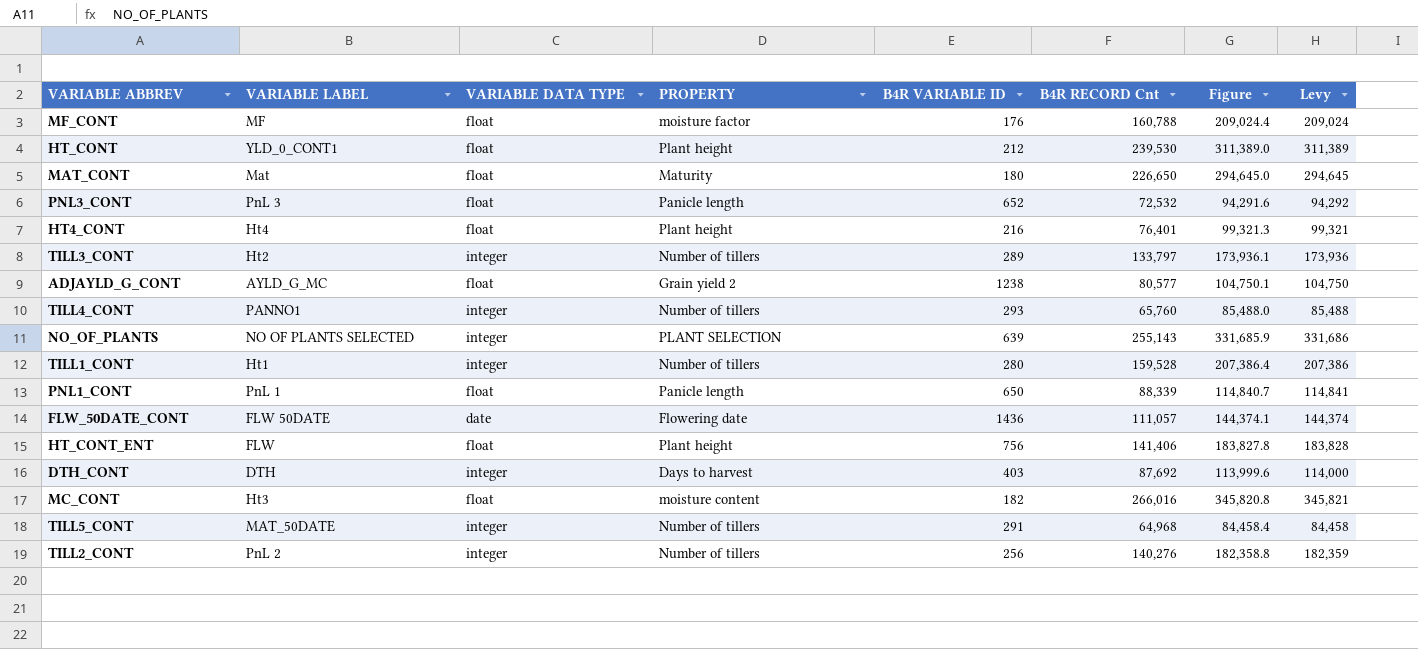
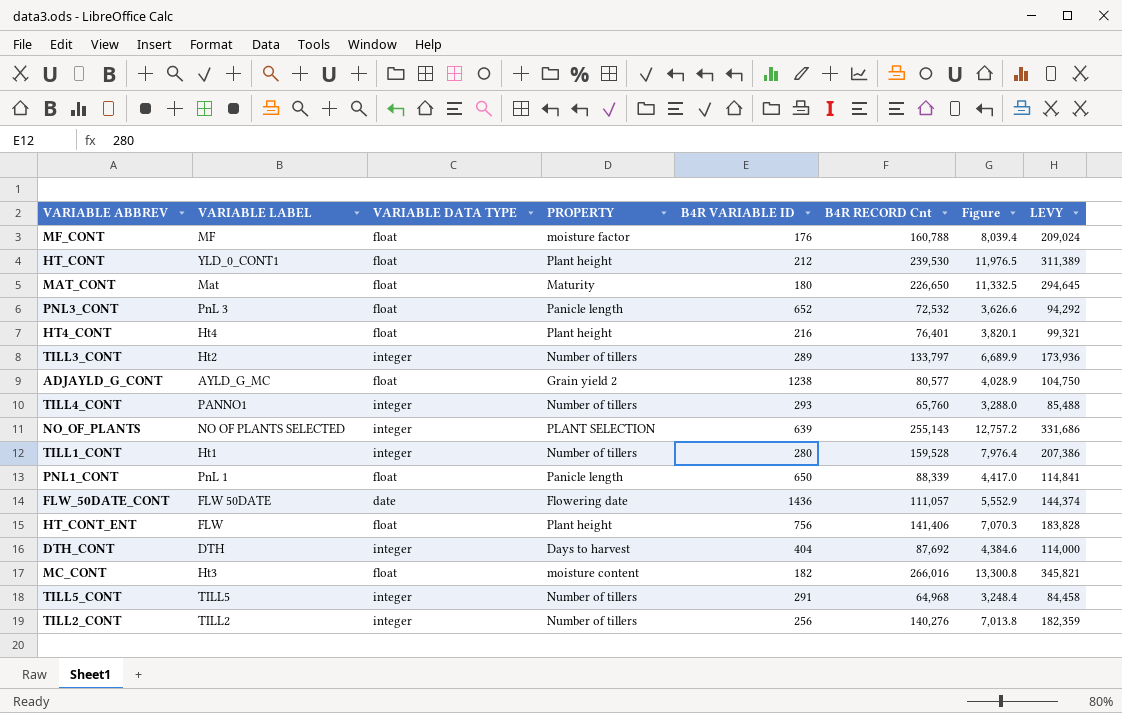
column Figure | formula: [B4R RECORD Cnt] * 1.3 -> [B4R RECORD Cnt] * 0.05
column name: Levy -> LEVY
DTH_CONT | B4R VARIABLE ID: 403 -> 404
TILL5_CONT | VARIABLE LABEL: MAT_50DATE -> TILL5
TILL2_CONT | VARIABLE LABEL: PnL 2 -> TILL2

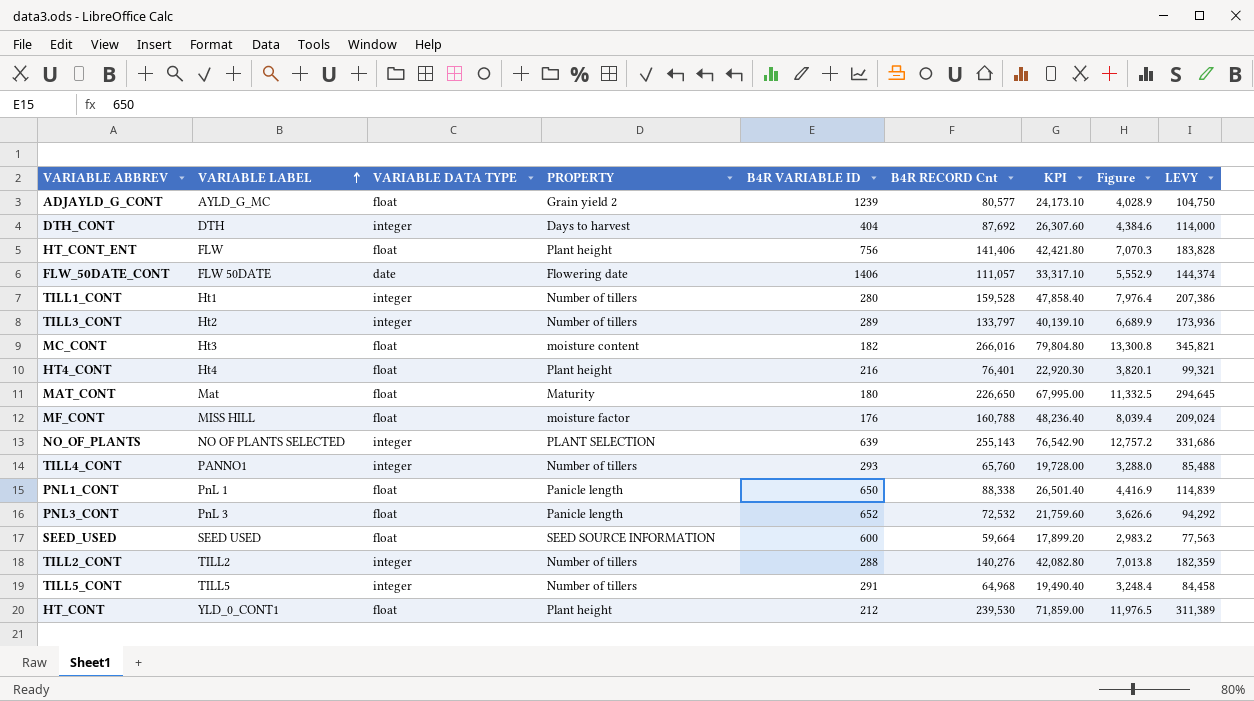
row order: none -> VARIABLE LABEL ascending
column KPI | formula: none -> [B4R RECORD Cnt] * 0.3
ADJAYLD_G_CONT | B4R VARIABLE ID: 1238 -> 1239
FLW_50DATE_CONT | B4R VARIABLE ID: 1436 -> 1406
MF_CONT | VARIABLE LABEL: MF -> MISS HILL
PNL1_CONT | B4R RECORD Cnt: 88,339 -> 88,338
PNL1_CONT | Figure: 4,417.0 -> 4,416.9
PNL1_CONT | LEVY: 114,841 -> 114,839
row SEED_USED: none -> SEED USED | float | SEED SOURCE INFORMATION | 600 | 59,664 | 17,899.20 | 2,983.2 | 77,563
TILL2_CONT | B4R VARIABLE ID: 256 -> 288

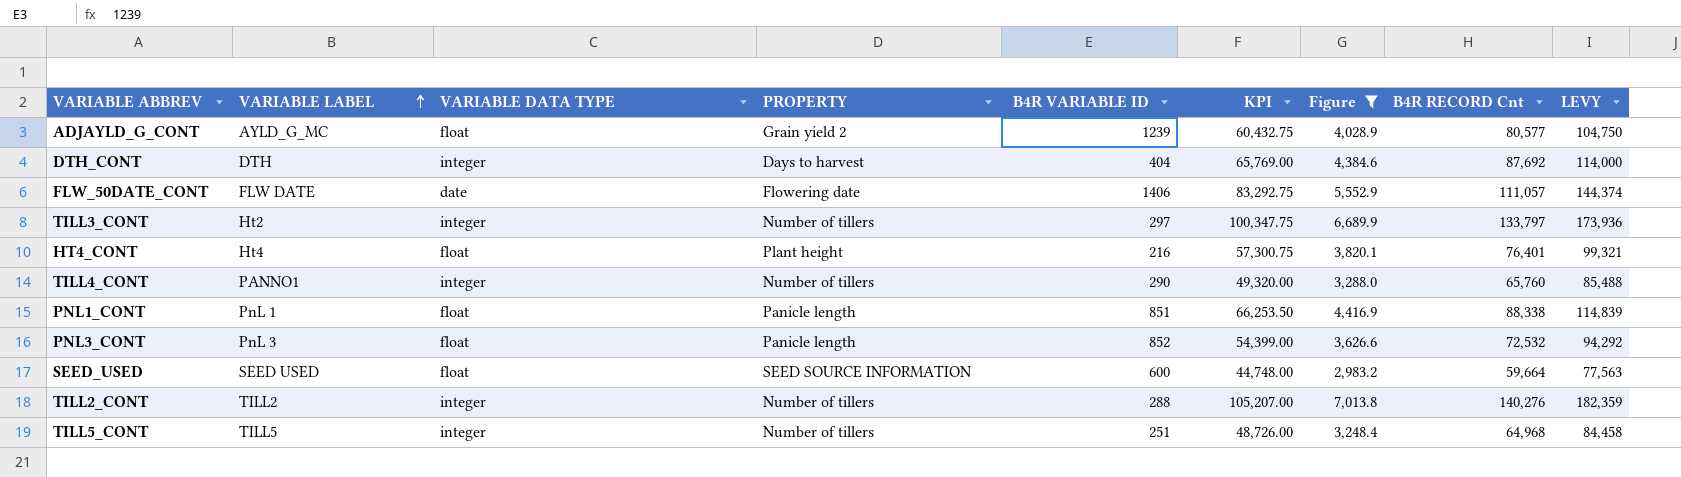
filter: none -> Figure <= 7,013.8
column KPI | formula: [B4R RECORD Cnt] * 0.3 -> [B4R RECORD Cnt] * 0.75
column B4R RECORD Cnt | position: 6 -> 8
FLW_50DATE_CONT | VARIABLE LABEL: FLW 50DATE -> FLW DATE
TILL3_CONT | B4R VARIABLE ID: 289 -> 297
TILL4_CONT | B4R VARIABLE ID: 293 -> 290
PNL1_CONT | B4R VARIABLE ID: 650 -> 851
PNL3_CONT | B4R VARIABLE ID: 652 -> 852
TILL5_CONT | B4R VARIABLE ID: 291 -> 251

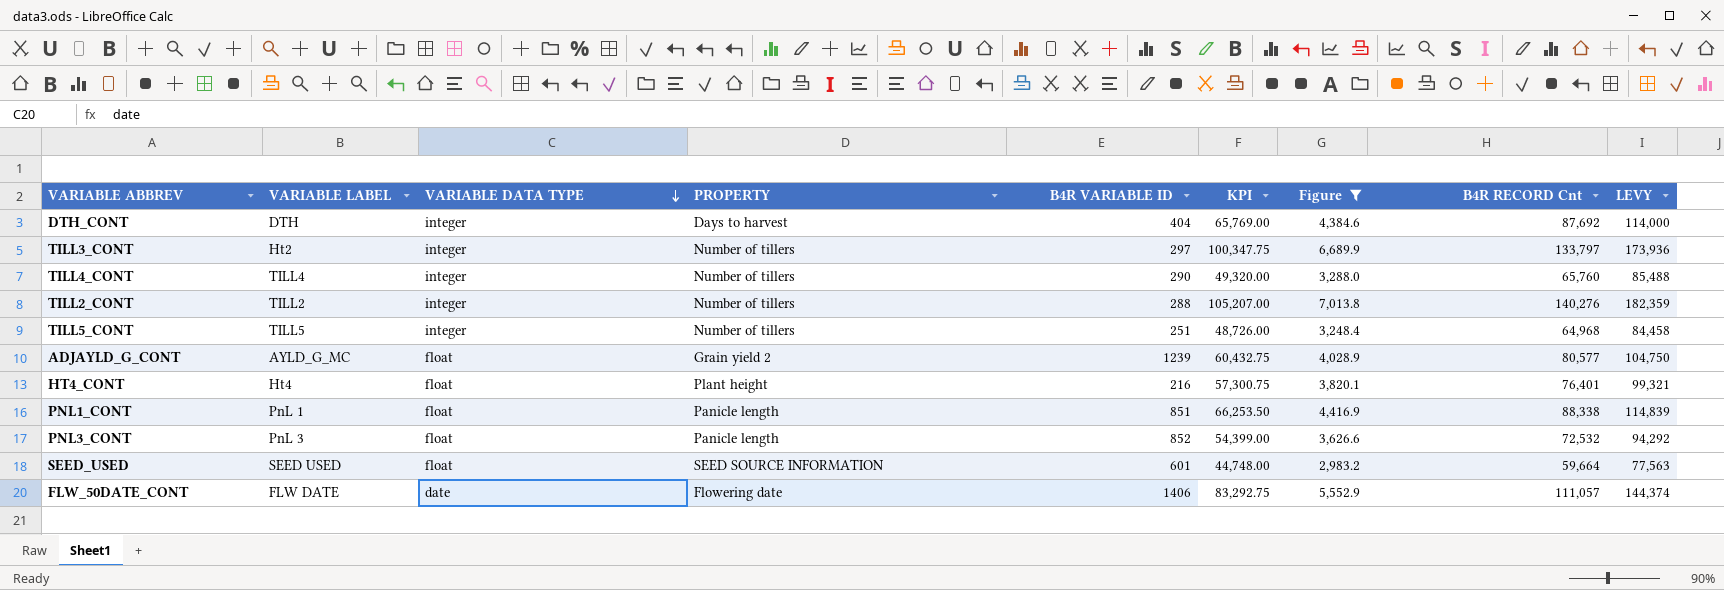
row order: VARIABLE LABEL ascending -> VARIABLE DATA TYPE descending
TILL4_CONT | VARIABLE LABEL: PANNO1 -> TILL4
SEED_USED | B4R VARIABLE ID: 600 -> 601

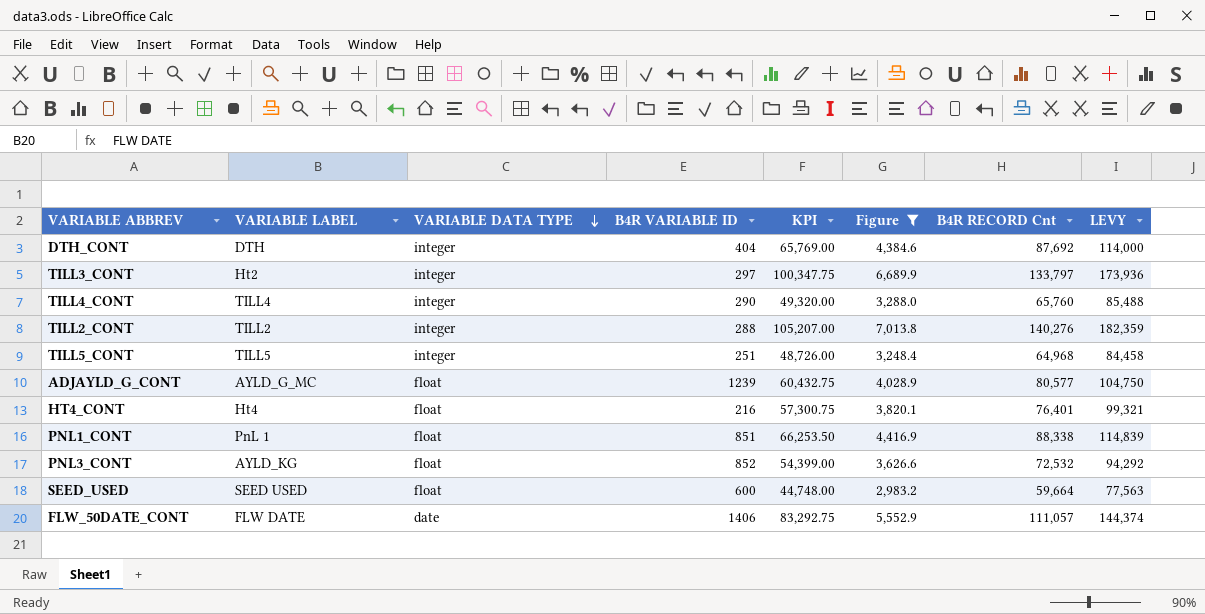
column PROPERTY | position: 4 -> none
PNL3_CONT | VARIABLE LABEL: PnL 3 -> AYLD_KG
SEED_USED | B4R VARIABLE ID: 601 -> 600

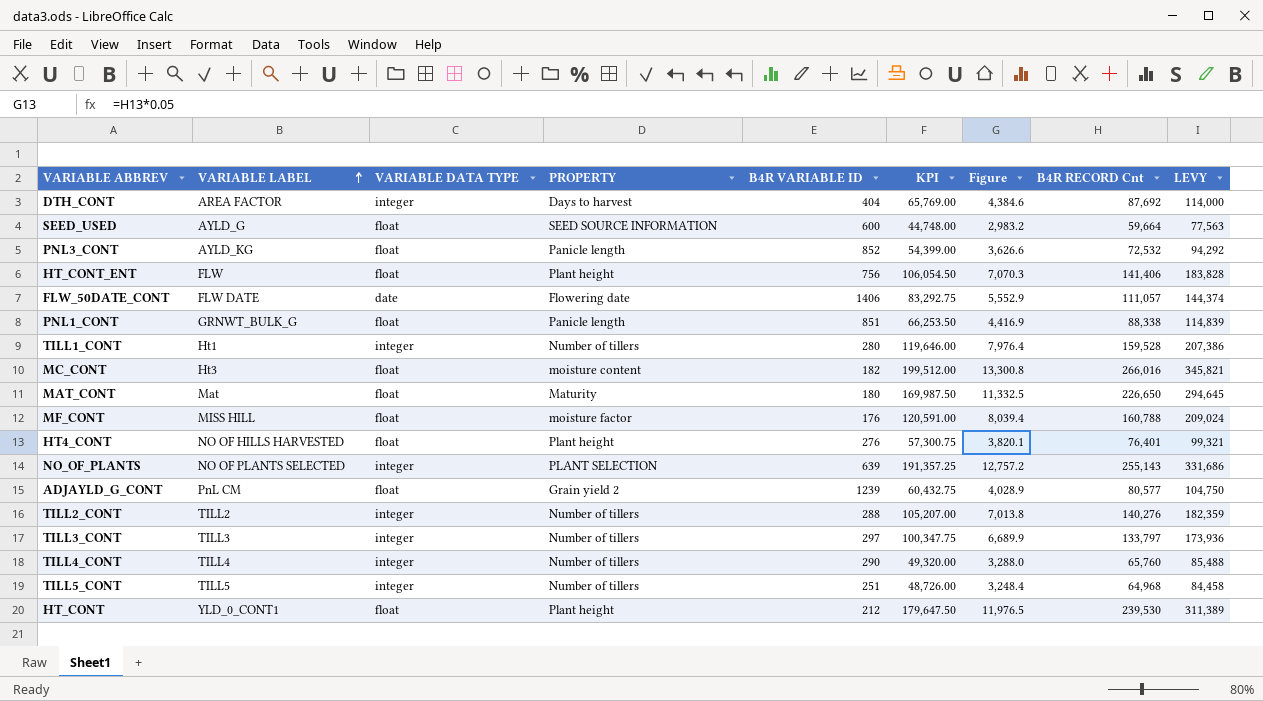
filter: Figure <= 7,013.8 -> none
row order: VARIABLE DATA TYPE descending -> VARIABLE LABEL ascending
column PROPERTY | position: none -> 4
DTH_CONT | VARIABLE LABEL: DTH -> AREA FACTOR
SEED_USED | VARIABLE LABEL: SEED USED -> AYLD_G
PNL1_CONT | VARIABLE LABEL: PnL 1 -> GRNWT_BULK_G
HT4_CONT | VARIABLE LABEL: Ht4 -> NO OF HILLS HARVESTED
HT4_CONT | B4R VARIABLE ID: 216 -> 276
ADJAYLD_G_CONT | VARIABLE LABEL: AYLD_G_MC -> PnL CM
TILL3_CONT | VARIABLE LABEL: Ht2 -> TILL3

